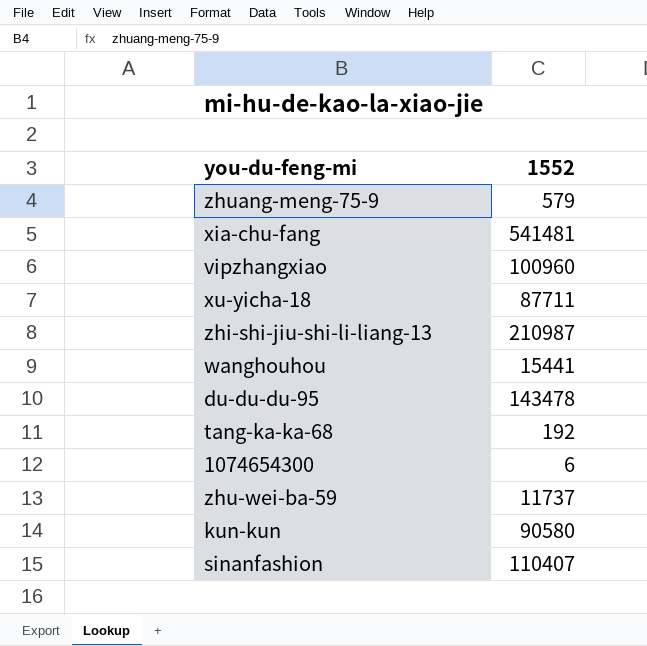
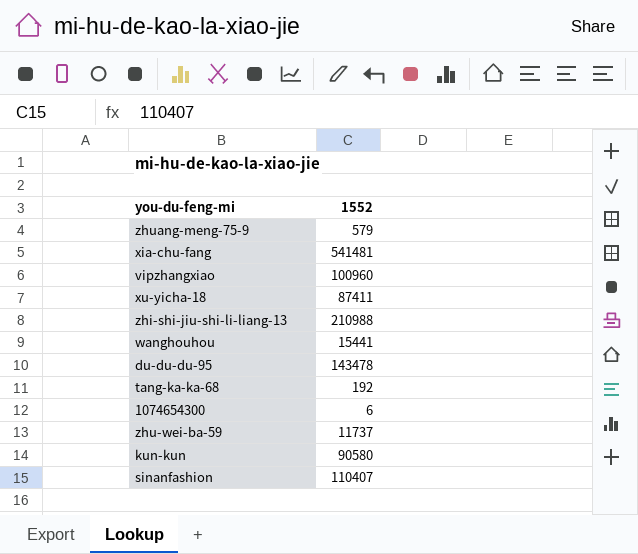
xu-yicha-18 | 1552: 87711 -> 87411
zhi-shi-jiu-shi-li-liang-13 | 1552: 210987 -> 210988

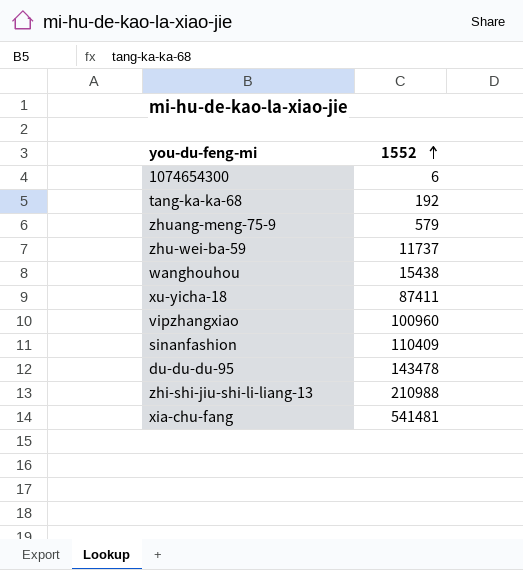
row order: none -> 1552 ascending
row kun-kun: 90580 -> none
wanghouhou | 1552: 15441 -> 15438
sinanfashion | 1552: 110407 -> 110409

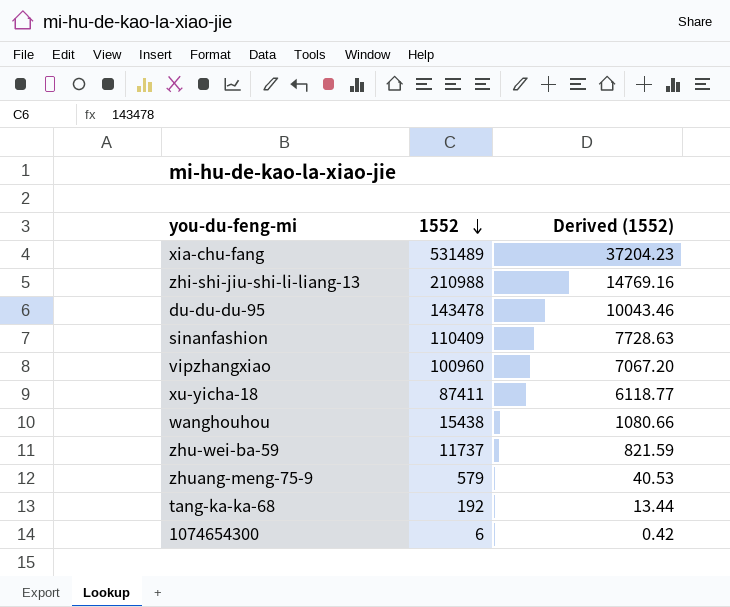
row order: 1552 ascending -> 1552 descending
column Derived (1552) | formula: none -> [1552] * 0.07
xia-chu-fang | 1552: 541481 -> 531489

